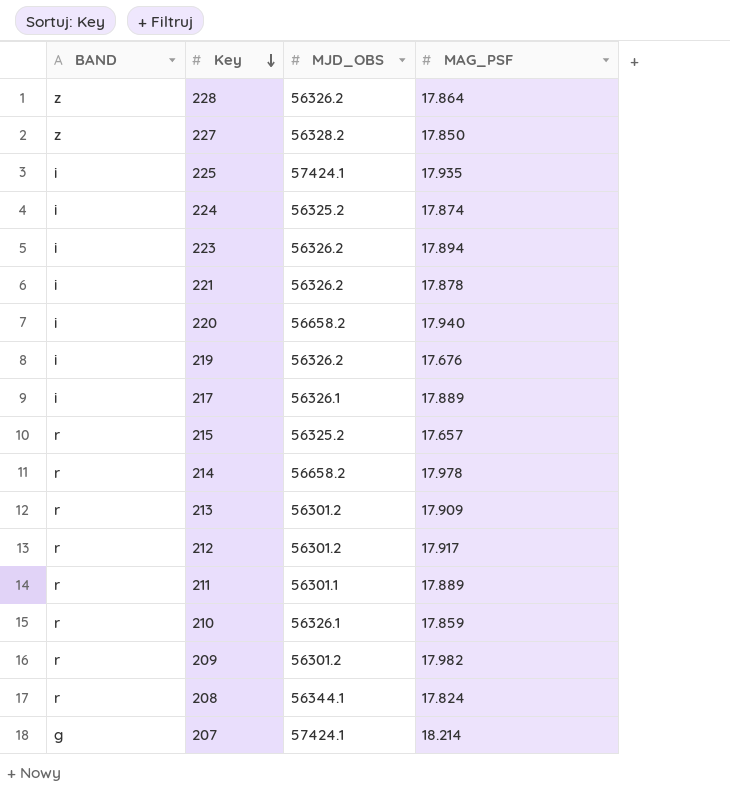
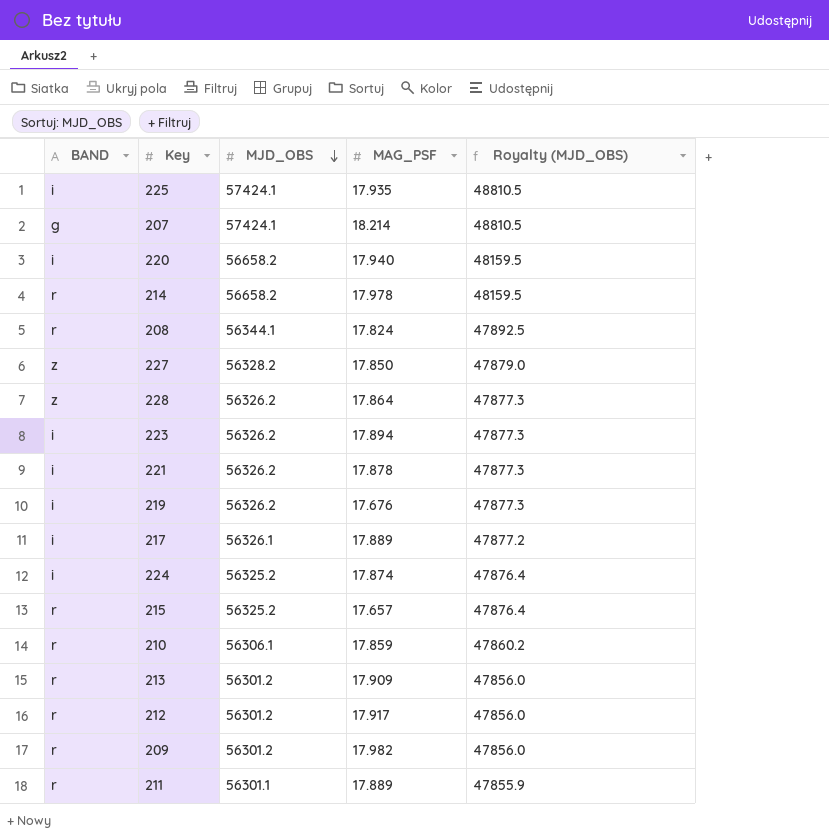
row order: Key descending -> MJD_OBS descending
column Royalty (MJD_OBS) | formula: none -> [MJD_OBS] * 0.85
210 | MJD_OBS: 56326.1 -> 56306.1

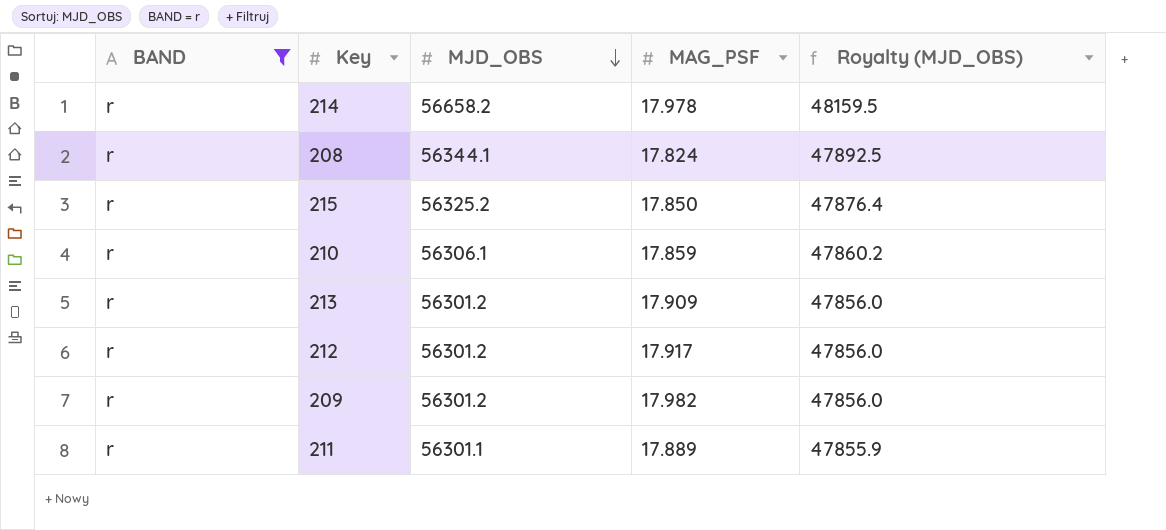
filter: none -> BAND = r
215 | MAG_PSF: 17.657 -> 17.850

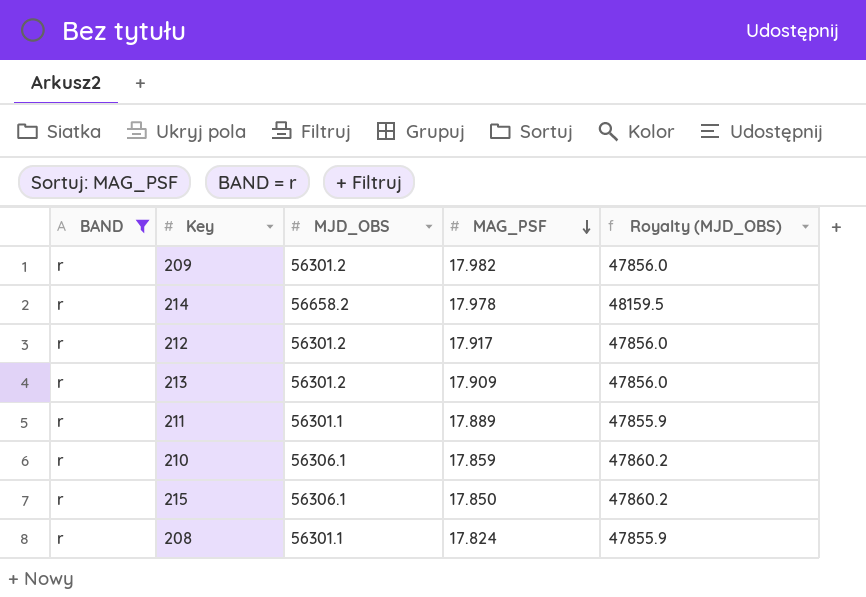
row order: MJD_OBS descending -> MAG_PSF descending
215 | MJD_OBS: 56325.2 -> 56306.1
215 | Royalty (MJD_OBS): 47876.4 -> 47860.2
208 | MJD_OBS: 56344.1 -> 56301.1
208 | Royalty (MJD_OBS): 47892.5 -> 47855.9

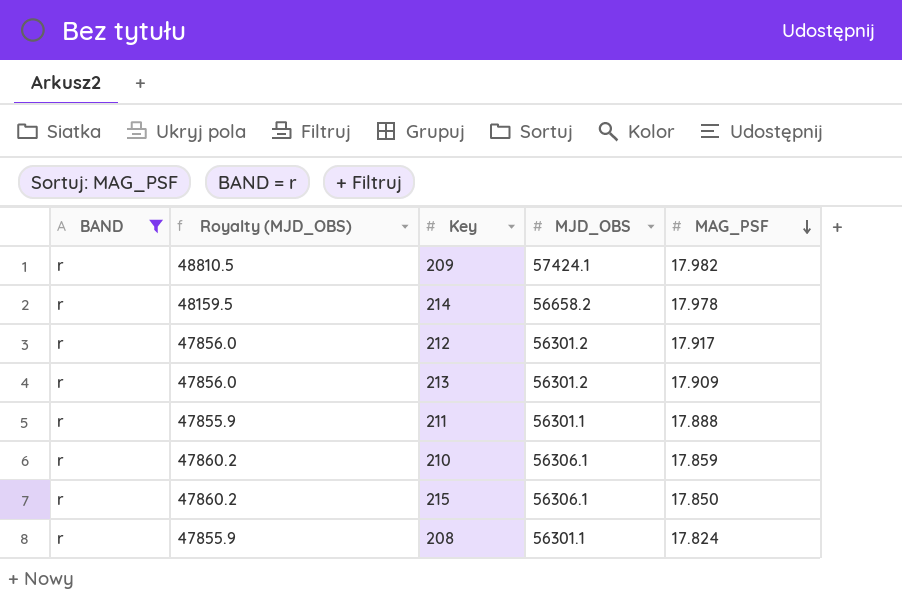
column Royalty (MJD_OBS) | position: 5 -> 2
209 | Royalty (MJD_OBS): 47856.0 -> 48810.5
209 | MJD_OBS: 56301.2 -> 57424.1
211 | MAG_PSF: 17.889 -> 17.888

